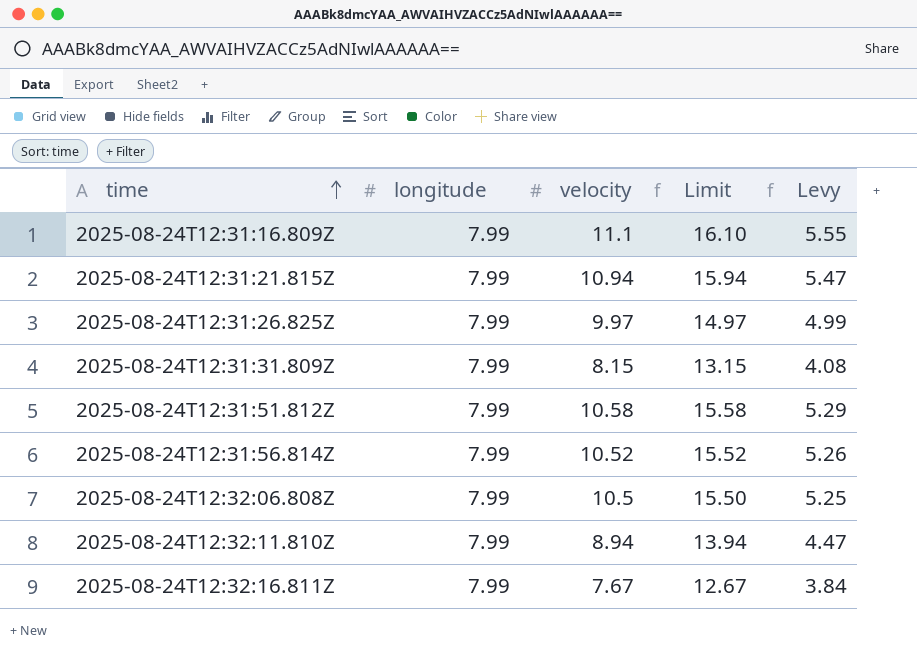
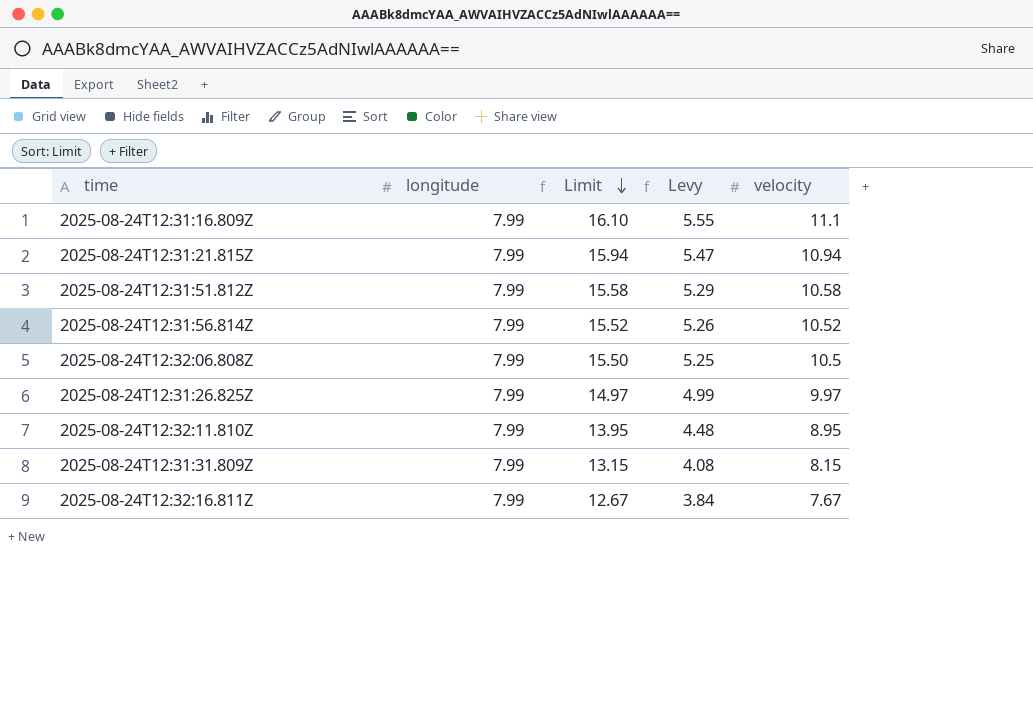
row order: time ascending -> Limit descending
column velocity | position: 3 -> 5
2025-08-24T12:32:11.810Z | Limit: 13.94 -> 13.95
2025-08-24T12:32:11.810Z | Levy: 4.47 -> 4.48
2025-08-24T12:32:11.810Z | velocity: 8.94 -> 8.95

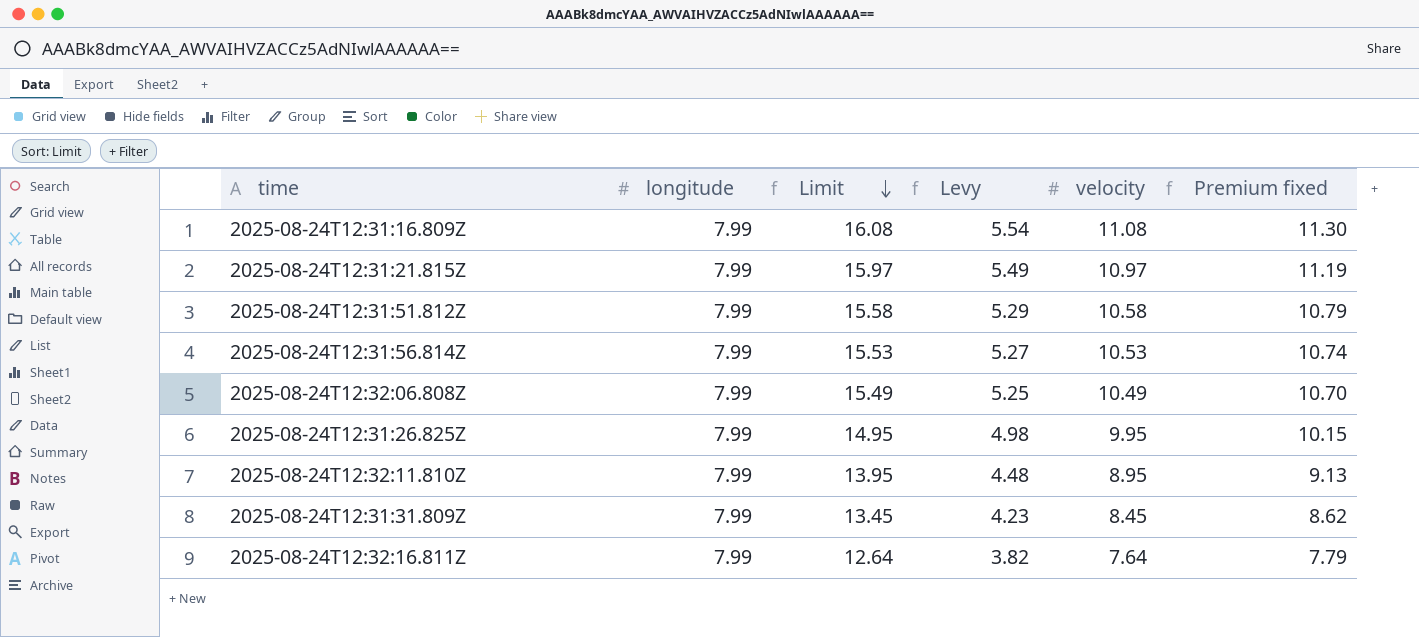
column Premium fixed | formula: none -> [velocity] * 1.02
2025-08-24T12:31:16.809Z | Limit: 16.10 -> 16.08
2025-08-24T12:31:16.809Z | Levy: 5.55 -> 5.54
2025-08-24T12:31:16.809Z | velocity: 11.1 -> 11.08
2025-08-24T12:31:21.815Z | Limit: 15.94 -> 15.97
2025-08-24T12:31:21.815Z | Levy: 5.47 -> 5.49
2025-08-24T12:31:21.815Z | velocity: 10.94 -> 10.97
2025-08-24T12:31:56.814Z | Limit: 15.52 -> 15.53
2025-08-24T12:31:56.814Z | Levy: 5.26 -> 5.27
2025-08-24T12:31:56.814Z | velocity: 10.52 -> 10.53
2025-08-24T12:32:06.808Z | Limit: 15.50 -> 15.49
2025-08-24T12:32:06.808Z | velocity: 10.5 -> 10.49
2025-08-24T12:31:26.825Z | Limit: 14.97 -> 14.95
2025-08-24T12:31:26.825Z | Levy: 4.99 -> 4.98
2025-08-24T12:31:26.825Z | velocity: 9.97 -> 9.95
2025-08-24T12:31:31.809Z | Limit: 13.15 -> 13.45
2025-08-24T12:31:31.809Z | Levy: 4.08 -> 4.23
2025-08-24T12:31:31.809Z | velocity: 8.15 -> 8.45
2025-08-24T12:32:16.811Z | Limit: 12.67 -> 12.64
2025-08-24T12:32:16.811Z | Levy: 3.84 -> 3.82
2025-08-24T12:32:16.811Z | velocity: 7.67 -> 7.64

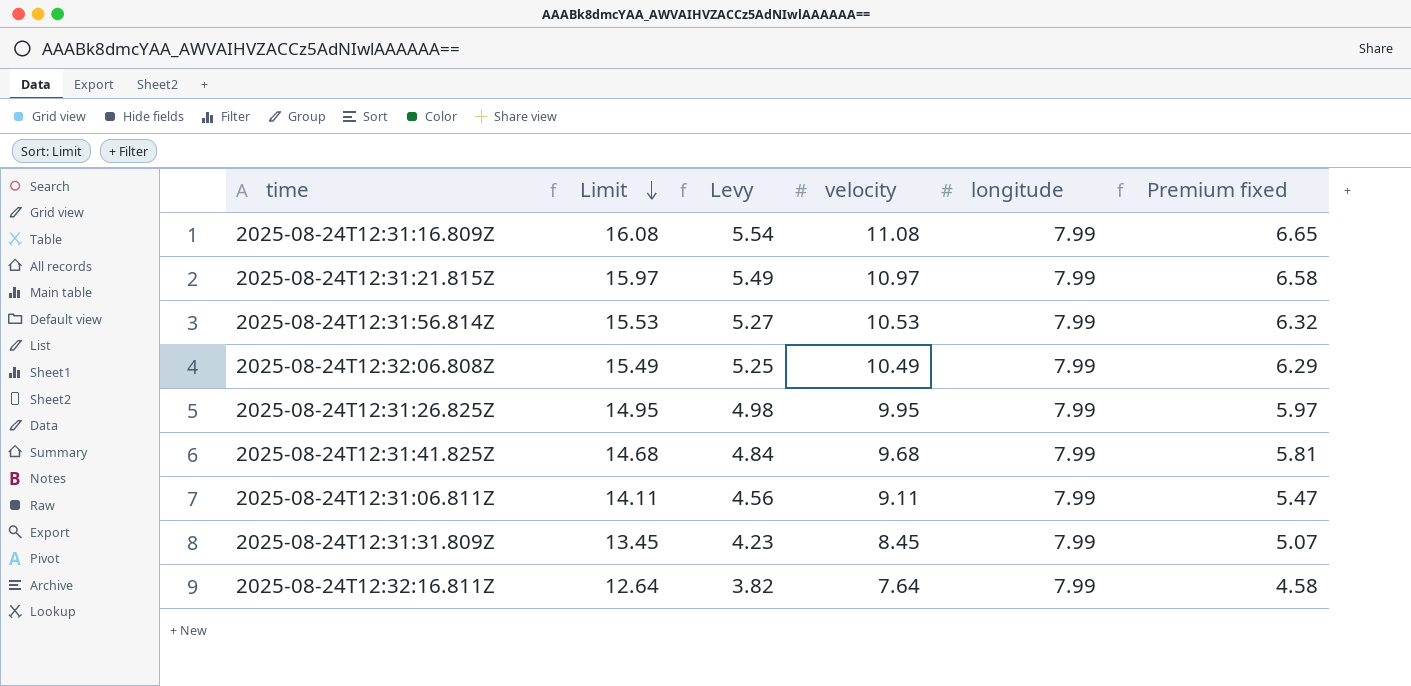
column longitude | position: 2 -> 5
column Premium fixed | formula: [velocity] * 1.02 -> [velocity] * 0.6
row 2025-08-24T12:31:51.812Z: 7.99 | 15.58 | 5.29 | 10.58 | 10.79 -> none
row 2025-08-24T12:32:11.810Z: 7.99 | 13.95 | 4.48 | 8.95 | 9.13 -> none
row 2025-08-24T12:31:41.825Z: none -> 14.68 | 4.84 | 9.68 | 7.99 | 5.81
row 2025-08-24T12:31:06.811Z: none -> 14.11 | 4.56 | 9.11 | 7.99 | 5.47

